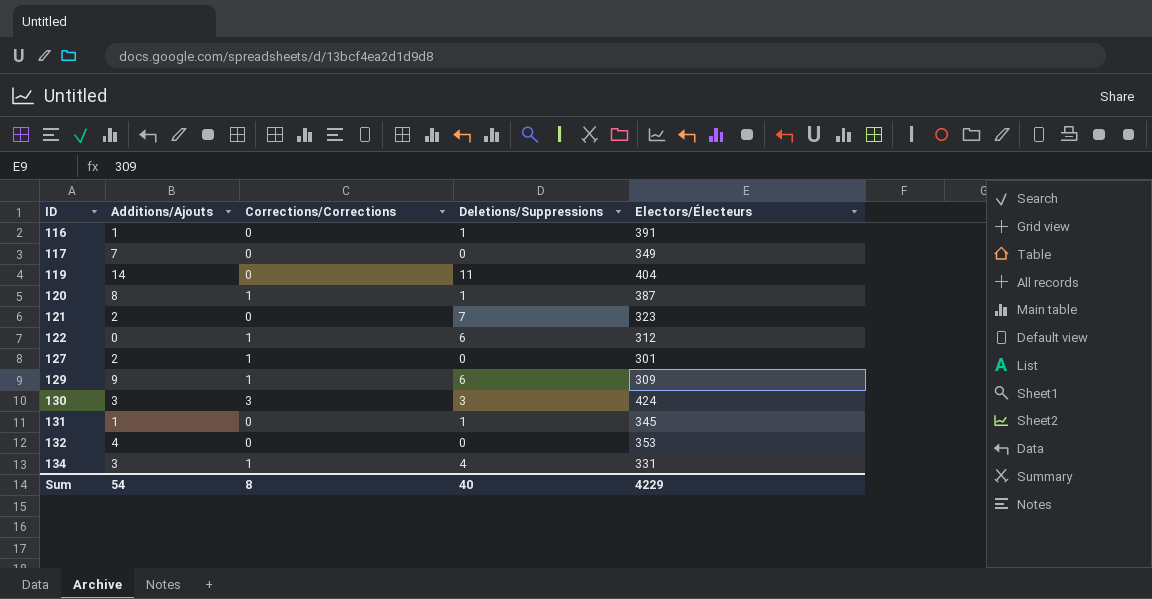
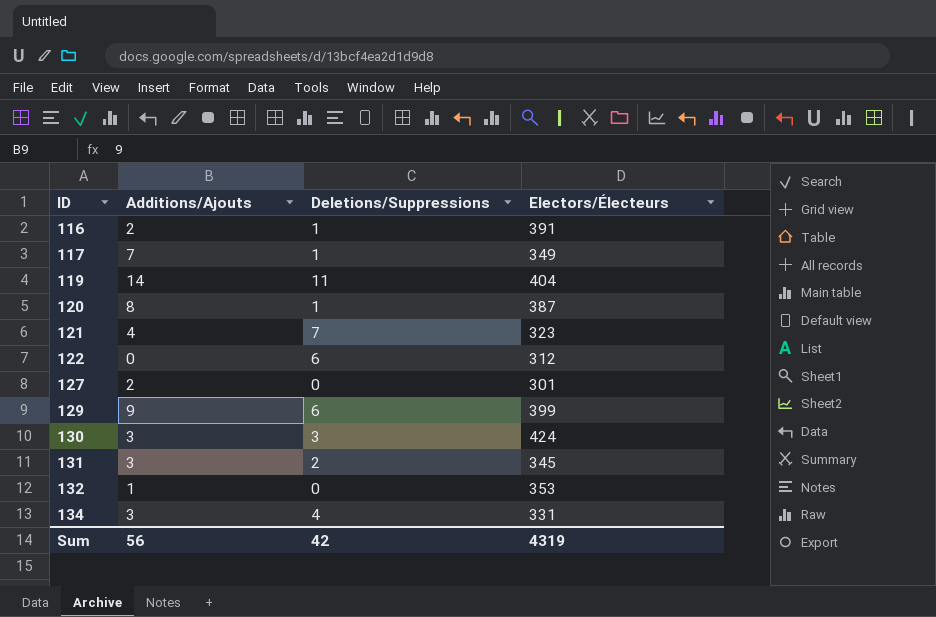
column Corrections/Corrections | position: 3 -> none
116 | Additions/Ajouts: 1 -> 2
117 | Deletions/Suppressions: 0 -> 1
121 | Additions/Ajouts: 2 -> 4
129 | Electors/Électeurs: 309 -> 399
131 | Additions/Ajouts: 1 -> 3
131 | Deletions/Suppressions: 1 -> 2
132 | Additions/Ajouts: 4 -> 1
Sum | Additions/Ajouts: 54 -> 56
Sum | Deletions/Suppressions: 40 -> 42
Sum | Electors/Électeurs: 4229 -> 4319

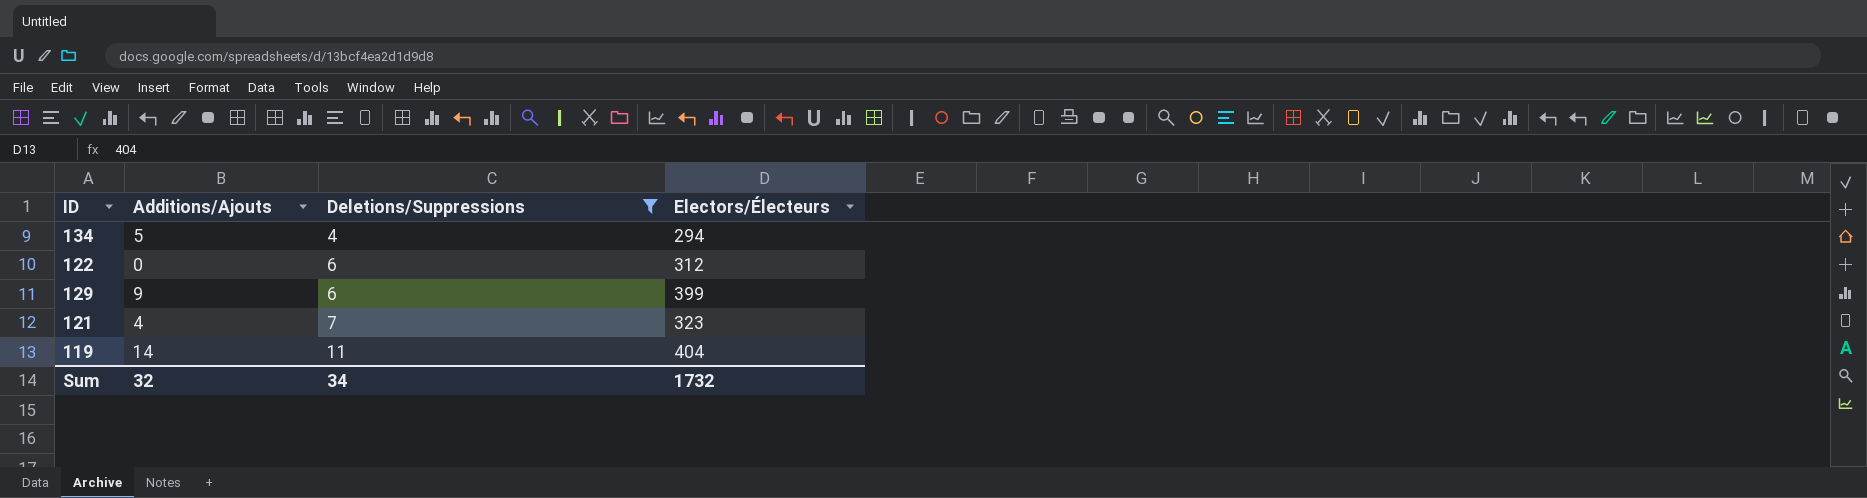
filter: none -> Deletions/Suppressions >= 4
row order: ID ascending -> Deletions/Suppressions ascending
134 | Additions/Ajouts: 3 -> 5
134 | Electors/Électeurs: 331 -> 294
Sum | Additions/Ajouts: 56 -> 32
Sum | Deletions/Suppressions: 42 -> 34
Sum | Electors/Électeurs: 4319 -> 1732

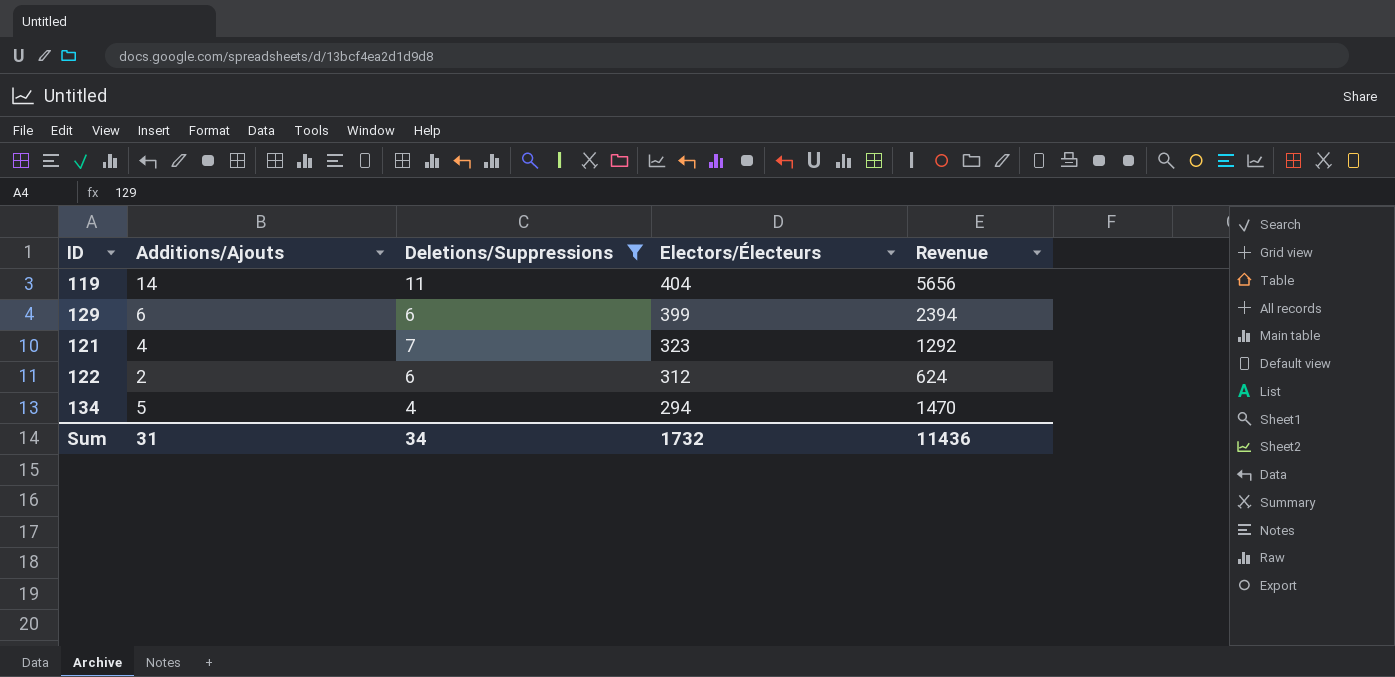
row order: Deletions/Suppressions ascending -> Electors/Électeurs descending
column Revenue | formula: none -> [Additions/Ajouts] * [Electors/Électeurs]
129 | Additions/Ajouts: 9 -> 6
122 | Additions/Ajouts: 0 -> 2
Sum | Additions/Ajouts: 32 -> 31

